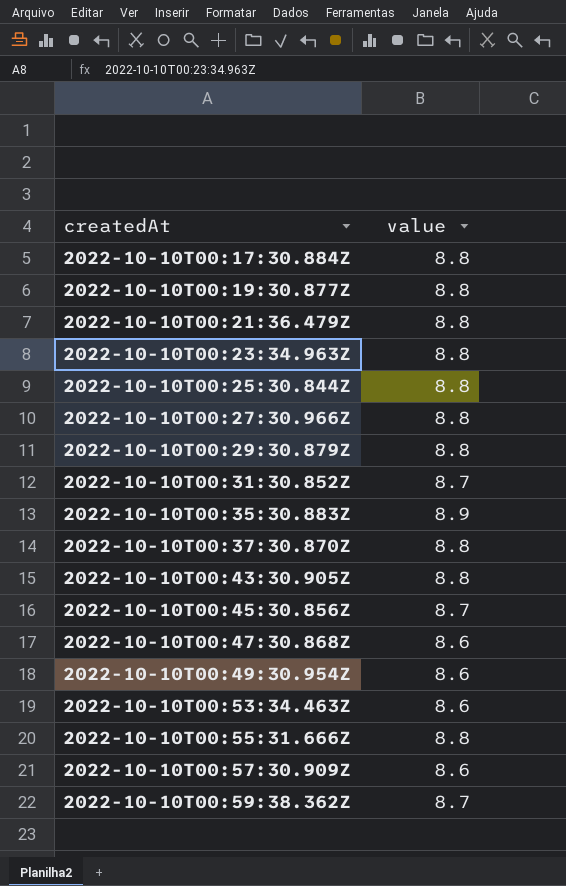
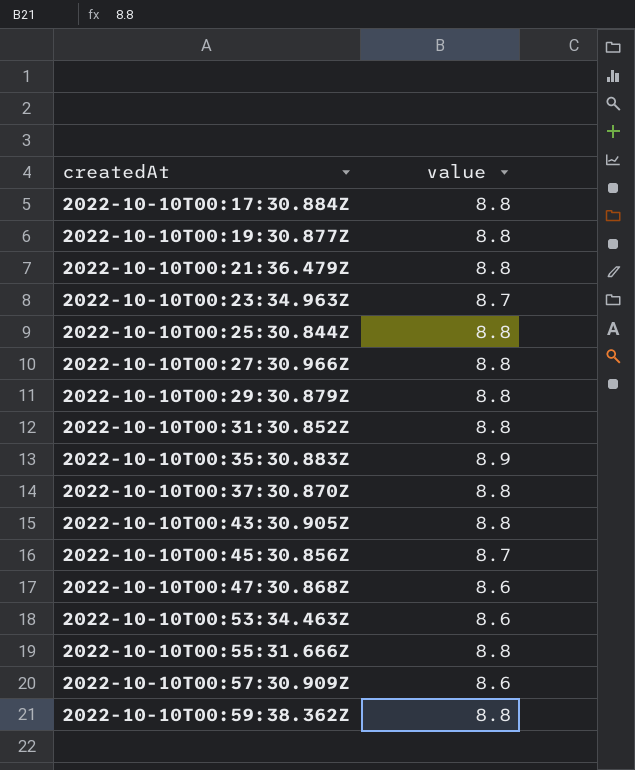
row 2022-10-10T00:49:30.954Z: 8.6 -> none
2022-10-10T00:23:34.963Z | value: 8.8 -> 8.7
2022-10-10T00:31:30.852Z | value: 8.7 -> 8.8
2022-10-10T00:59:38.362Z | value: 8.7 -> 8.8

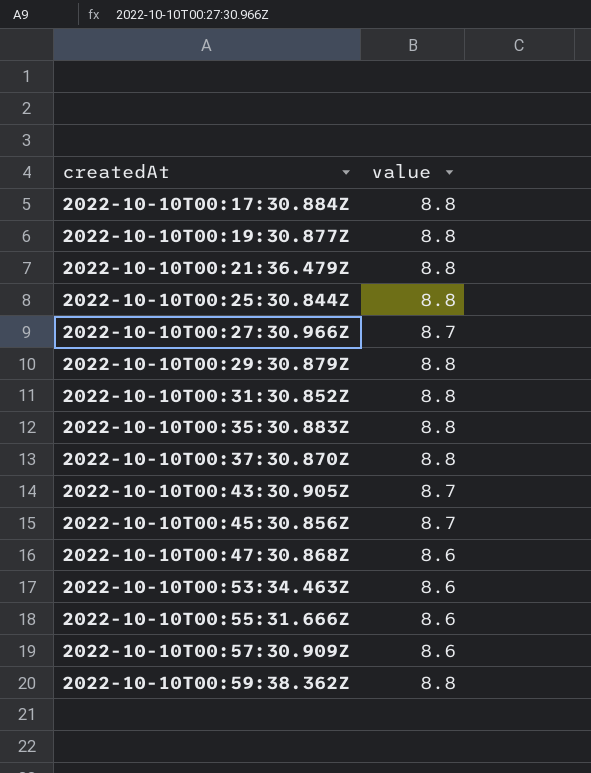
row 2022-10-10T00:23:34.963Z: 8.7 -> none
2022-10-10T00:27:30.966Z | value: 8.8 -> 8.7
2022-10-10T00:35:30.883Z | value: 8.9 -> 8.8
2022-10-10T00:43:30.905Z | value: 8.8 -> 8.7
2022-10-10T00:55:31.666Z | value: 8.8 -> 8.6

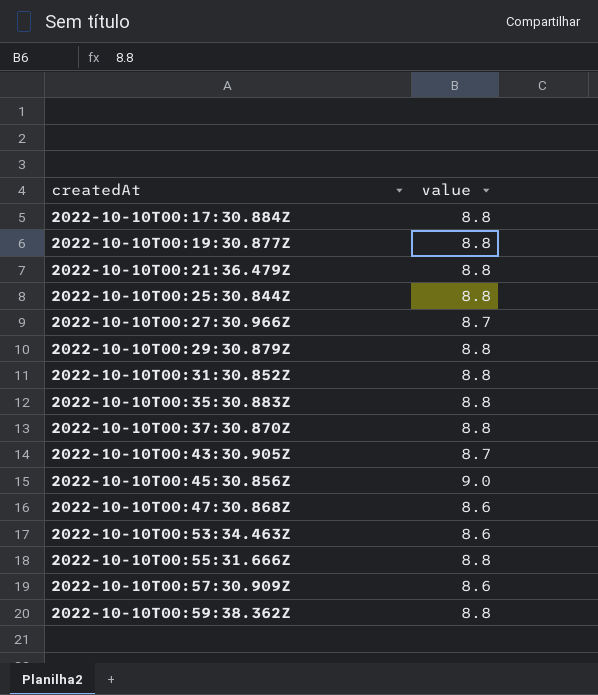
2022-10-10T00:45:30.856Z | value: 8.7 -> 9.0
2022-10-10T00:55:31.666Z | value: 8.6 -> 8.8

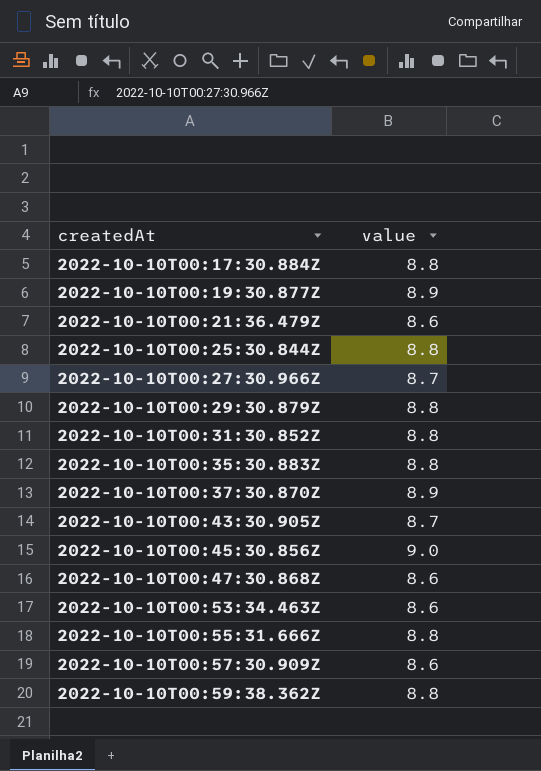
2022-10-10T00:19:30.877Z | value: 8.8 -> 8.9
2022-10-10T00:21:36.479Z | value: 8.8 -> 8.6
2022-10-10T00:37:30.870Z | value: 8.8 -> 8.9

